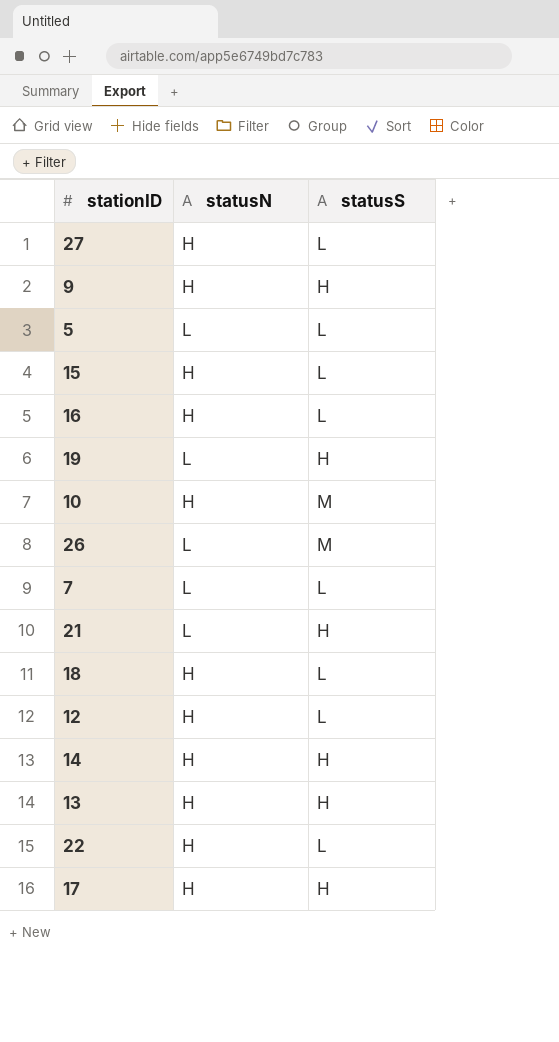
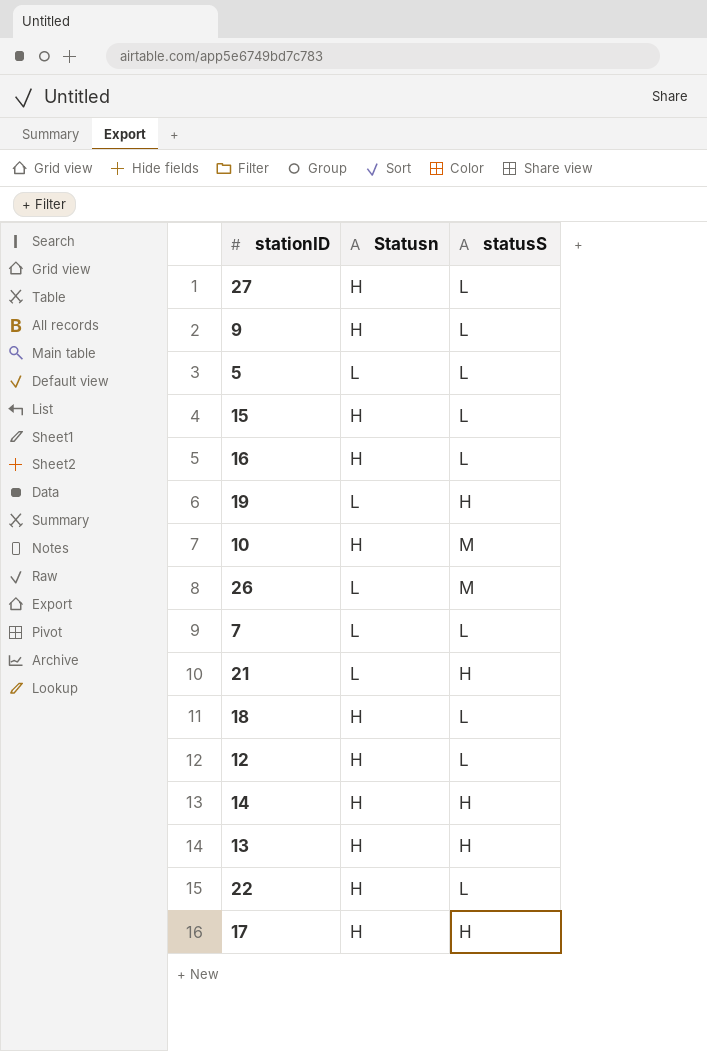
column name: statusN -> Statusn
9 | statusS: H -> L

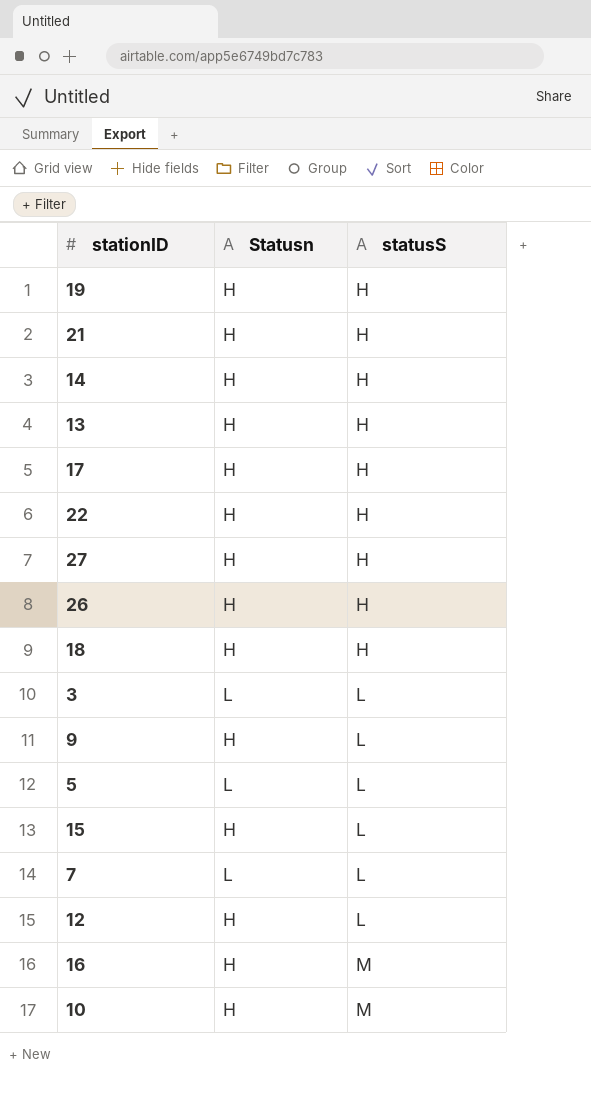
row order: none -> statusS ascending
19 | Statusn: L -> H
21 | Statusn: L -> H
22 | statusS: L -> H
27 | statusS: L -> H
26 | Statusn: L -> H
26 | statusS: M -> H
18 | statusS: L -> H
row 3: none -> L | L
16 | statusS: L -> M

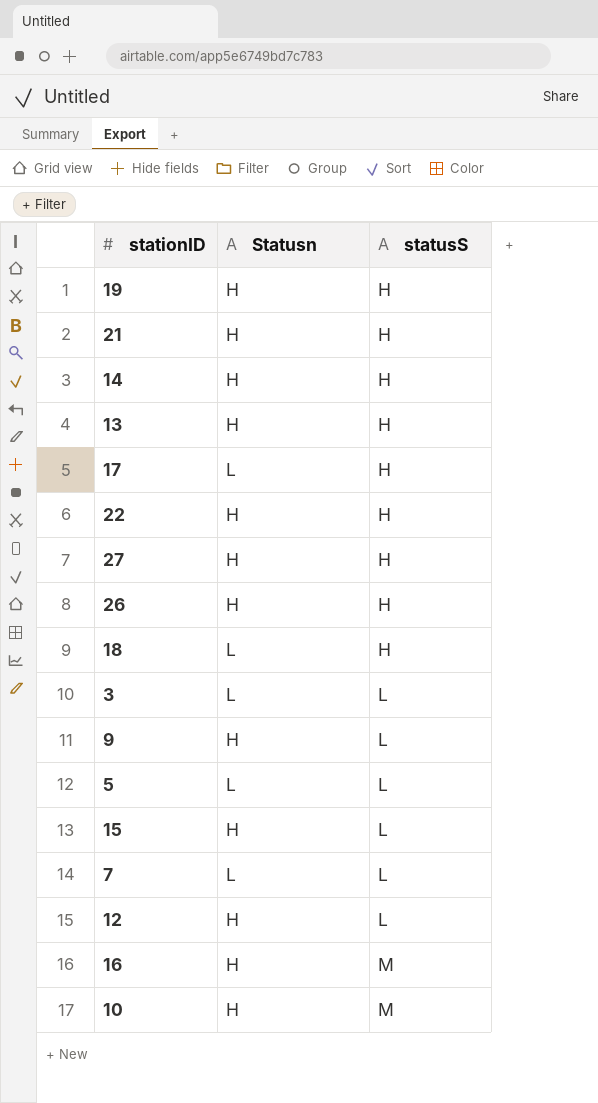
17 | Statusn: H -> L
18 | Statusn: H -> L

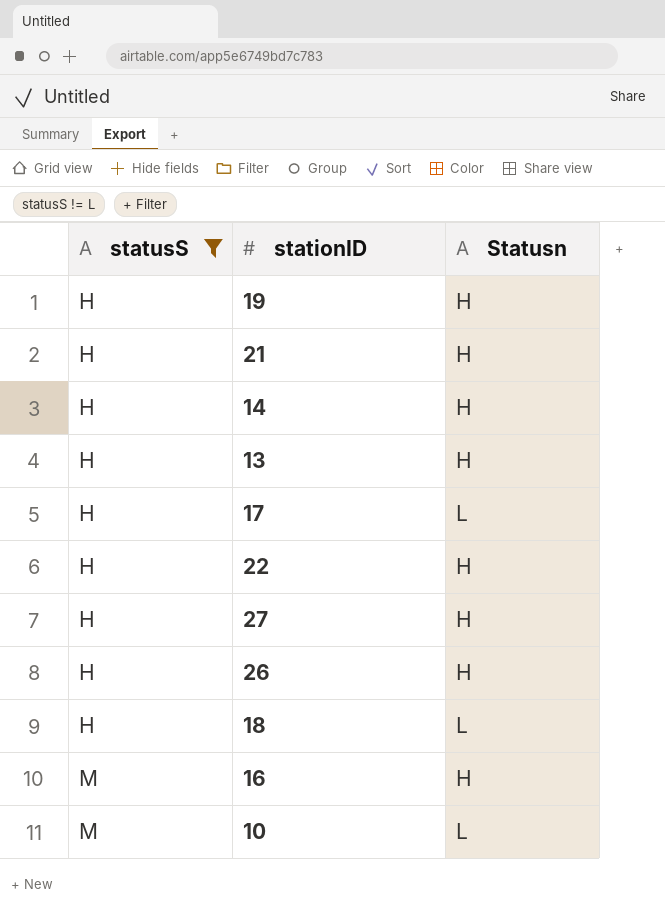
filter: none -> statusS != L
column statusS | position: 3 -> 1
10 | Statusn: H -> L

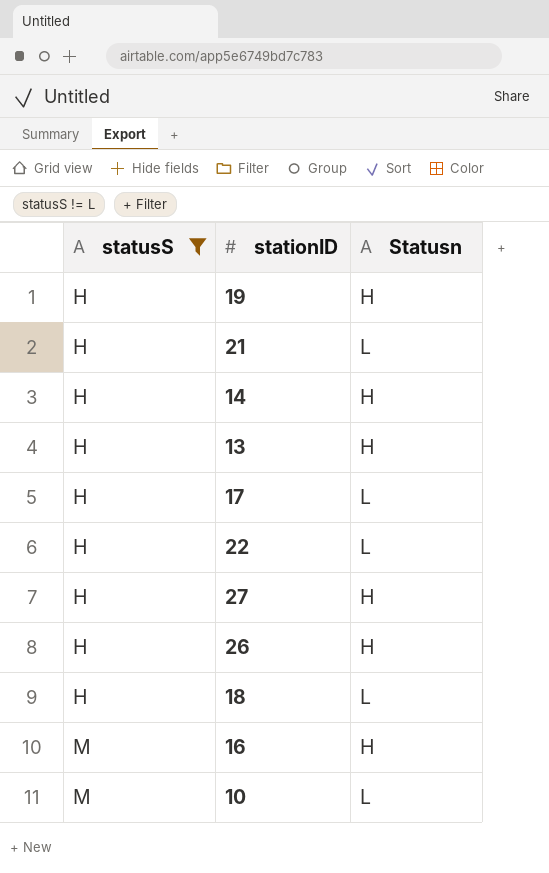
21 | Statusn: H -> L
22 | Statusn: H -> L

